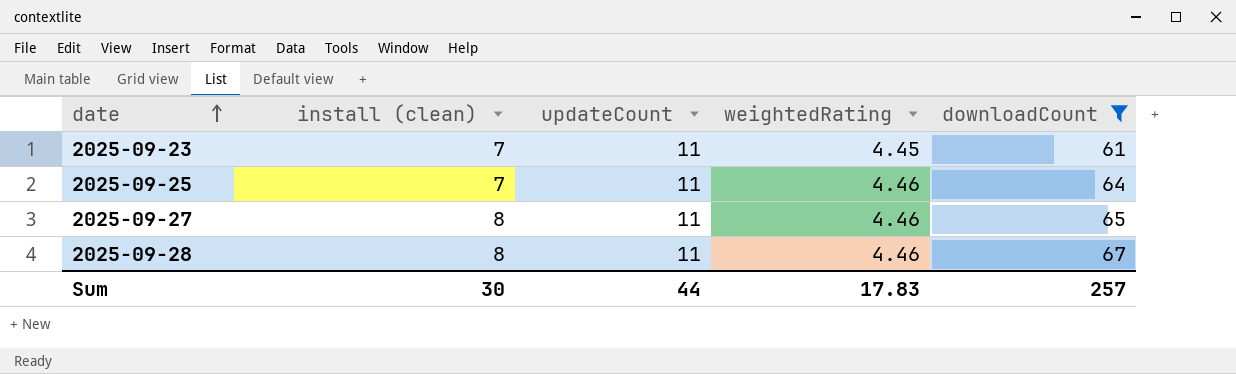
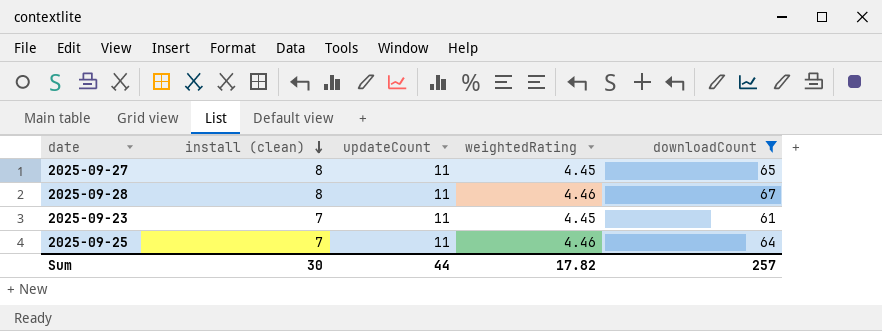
row order: date ascending -> install (clean) descending
2025-09-27 | weightedRating: 4.46 -> 4.45
Sum | weightedRating: 17.83 -> 17.82

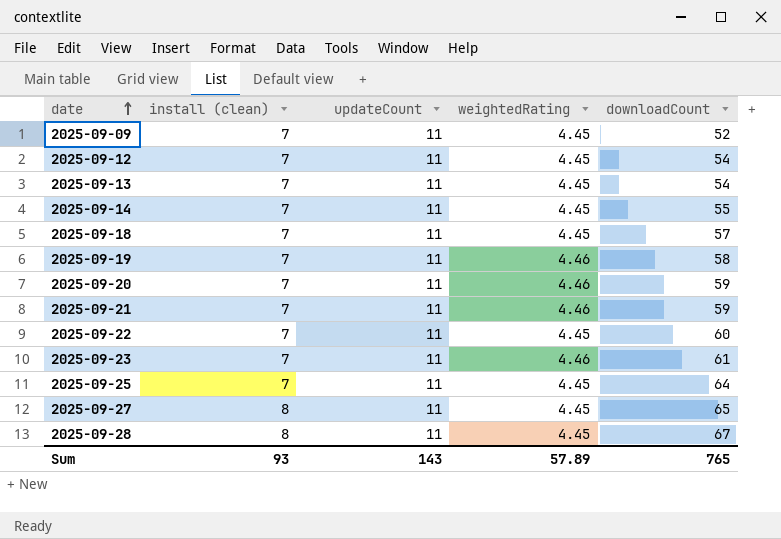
filter: downloadCount >= 61 -> none
row order: install (clean) descending -> date ascending
2025-09-23 | weightedRating: 4.45 -> 4.46
2025-09-25 | weightedRating: 4.46 -> 4.45
2025-09-28 | weightedRating: 4.46 -> 4.45
Sum | install (clean): 30 -> 93
Sum | updateCount: 44 -> 143
Sum | weightedRating: 17.82 -> 57.89
Sum | downloadCount: 257 -> 765

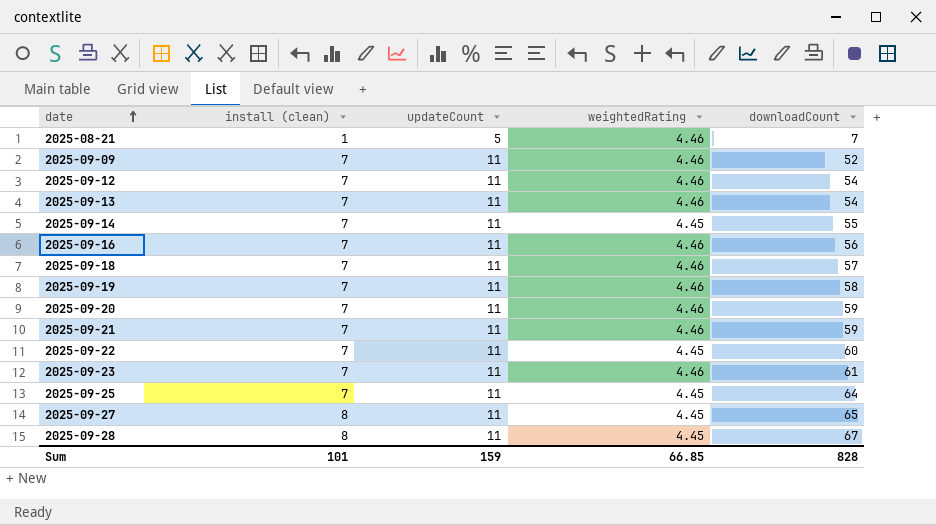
row 2025-08-21: none -> 1 | 5 | 4.46 | 7
2025-09-09 | weightedRating: 4.45 -> 4.46
2025-09-12 | weightedRating: 4.45 -> 4.46
2025-09-13 | weightedRating: 4.45 -> 4.46
row 2025-09-16: none -> 7 | 11 | 4.46 | 56
2025-09-18 | weightedRating: 4.45 -> 4.46
Sum | install (clean): 93 -> 101
Sum | updateCount: 143 -> 159
Sum | weightedRating: 57.89 -> 66.85
Sum | downloadCount: 765 -> 828

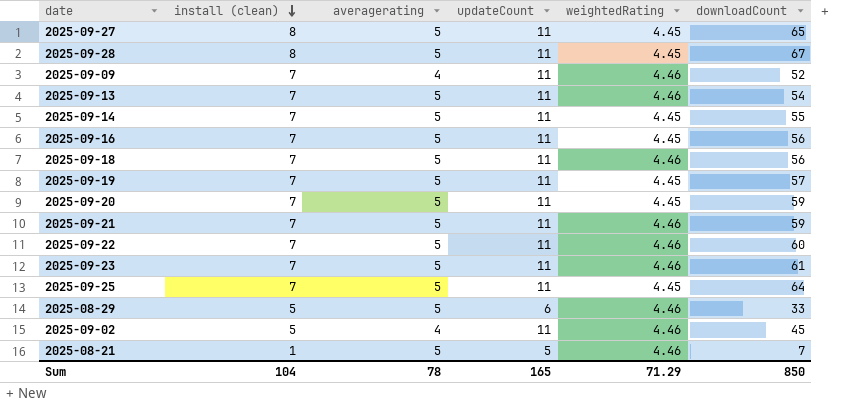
row order: date ascending -> install (clean) descending
column averagerating | position: none -> 3
row 2025-09-12: 7 | 11 | 4.46 | 54 -> none
2025-09-16 | weightedRating: 4.46 -> 4.45
2025-09-18 | downloadCount: 57 -> 56
2025-09-19 | weightedRating: 4.46 -> 4.45
2025-09-19 | downloadCount: 58 -> 57
2025-09-20 | weightedRating: 4.46 -> 4.45
2025-09-22 | weightedRating: 4.45 -> 4.46
row 2025-08-29: none -> 5 | 5 | 6 | 4.46 | 33
row 2025-09-02: none -> 5 | 4 | 11 | 4.46 | 45
Sum | install (clean): 101 -> 104
Sum | updateCount: 159 -> 165
Sum | weightedRating: 66.85 -> 71.29
Sum | downloadCount: 828 -> 850

